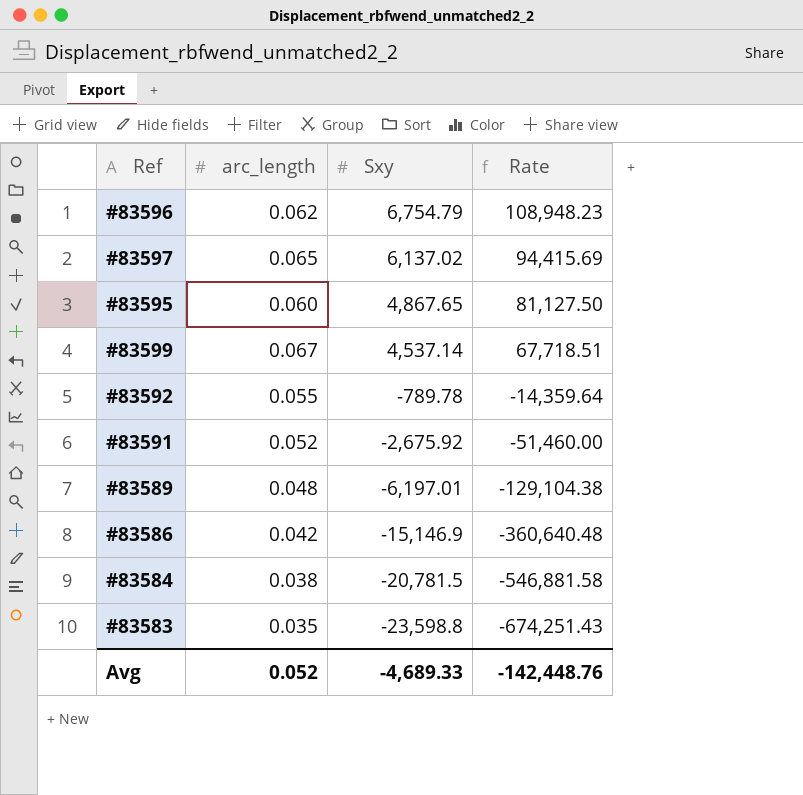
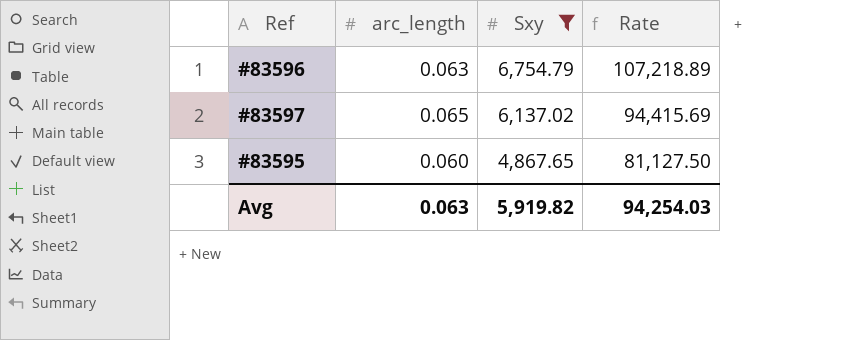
filter: none -> Sxy >= 4,867.65
#83596 | arc_length: 0.062 -> 0.063
#83596 | Rate: 108,948.23 -> 107,218.89
Avg | arc_length: 0.052 -> 0.063
Avg | Sxy: -4,689.33 -> 5,919.82
Avg | Rate: -142,448.76 -> 94,254.03

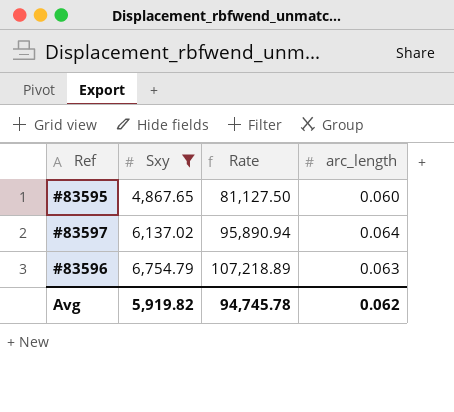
row order: Sxy descending -> Sxy ascending
column arc_length | position: 2 -> 4
#83597 | Rate: 94,415.69 -> 95,890.94
#83597 | arc_length: 0.065 -> 0.064
Avg | Rate: 94,254.03 -> 94,745.78
Avg | arc_length: 0.063 -> 0.062

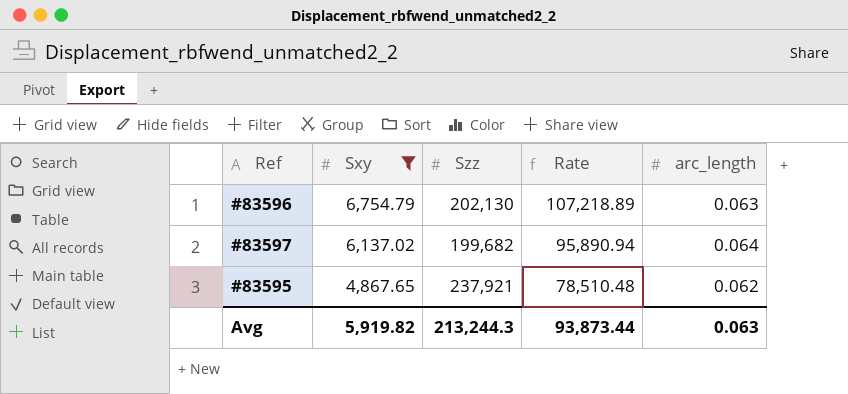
row order: Sxy ascending -> Sxy descending
column Szz | position: none -> 3
#83595 | Rate: 81,127.50 -> 78,510.48
#83595 | arc_length: 0.060 -> 0.062
Avg | Rate: 94,745.78 -> 93,873.44
Avg | arc_length: 0.062 -> 0.063

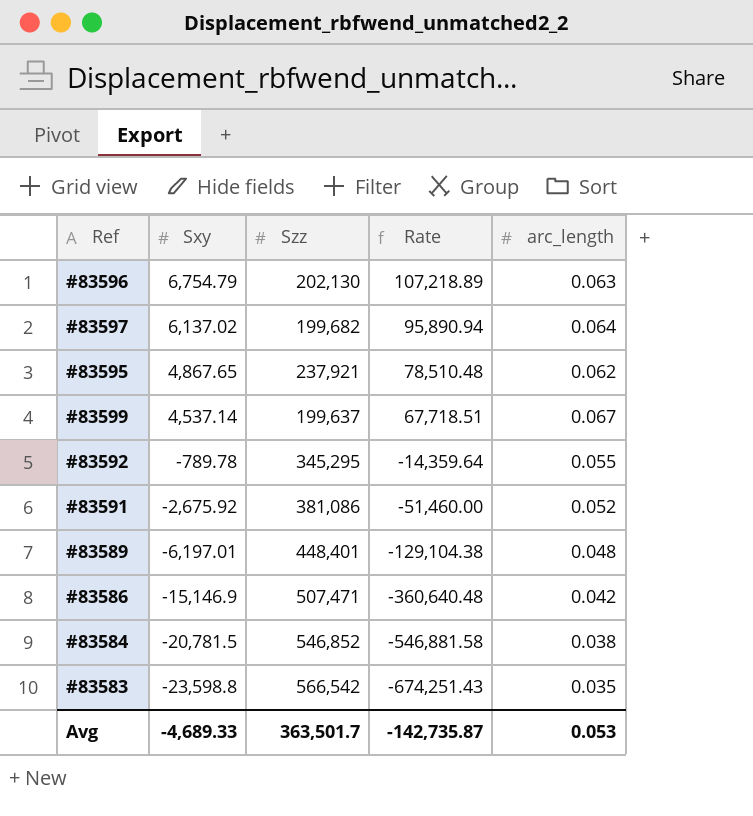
filter: Sxy >= 4,867.65 -> none
Avg | Sxy: 5,919.82 -> -4,689.33
Avg | Szz: 213,244.3 -> 363,501.7
Avg | Rate: 93,873.44 -> -142,735.87
Avg | arc_length: 0.063 -> 0.053

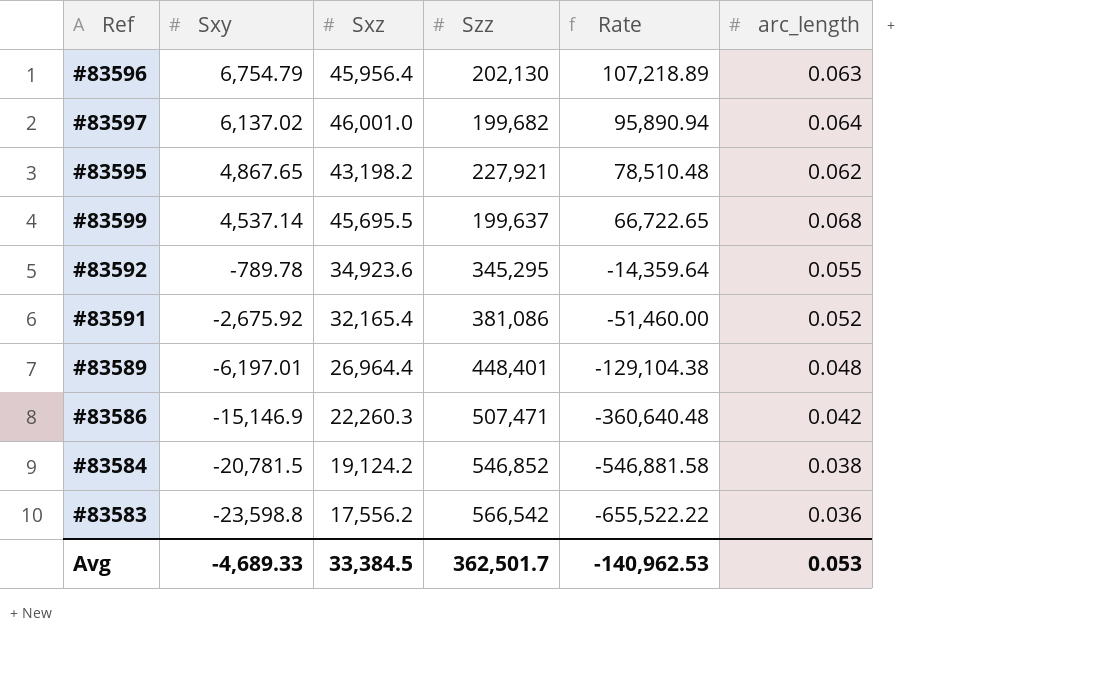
column Sxz | position: none -> 3
#83595 | Szz: 237,921 -> 227,921
#83599 | Rate: 67,718.51 -> 66,722.65
#83599 | arc_length: 0.067 -> 0.068
#83583 | Rate: -674,251.43 -> -655,522.22
#83583 | arc_length: 0.035 -> 0.036
Avg | Szz: 363,501.7 -> 362,501.7
Avg | Rate: -142,735.87 -> -140,962.53

